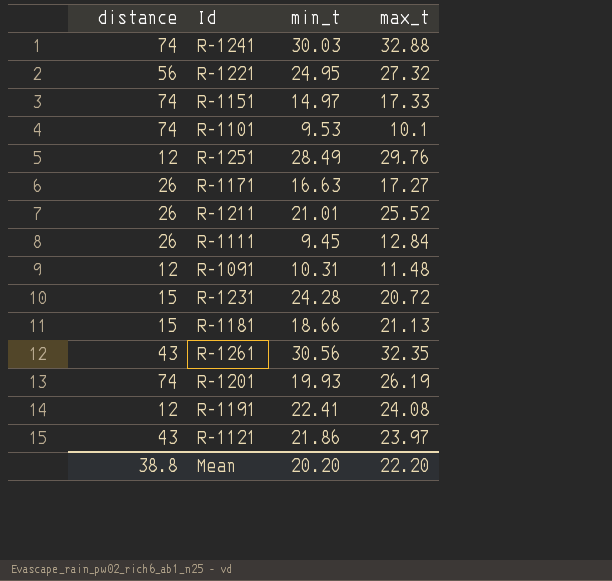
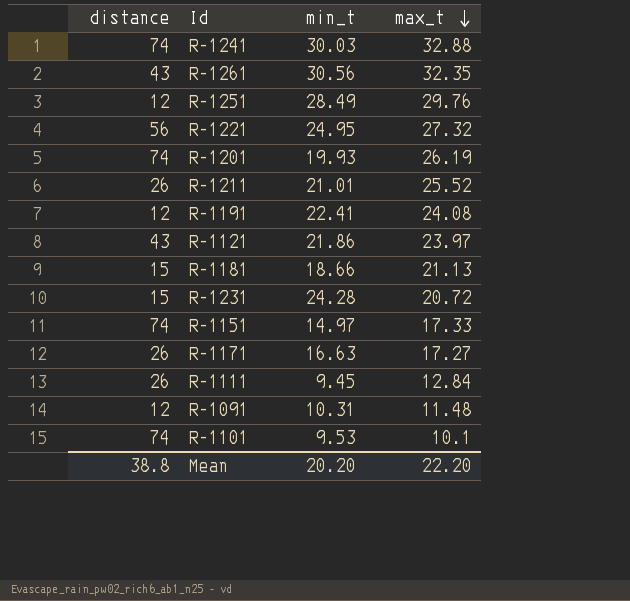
row order: none -> max_t descending

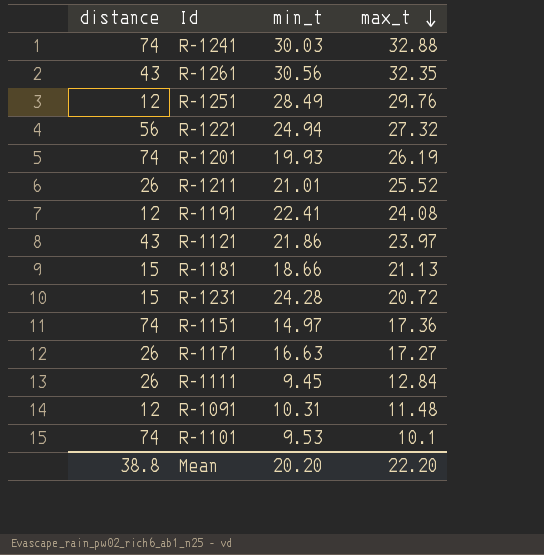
R-1221 | min_t: 24.95 -> 24.94
R-1151 | max_t: 17.33 -> 17.36

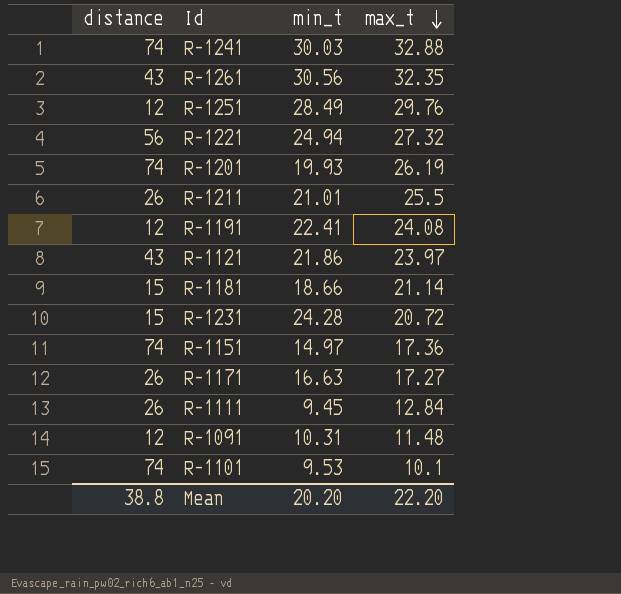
R-1211 | max_t: 25.52 -> 25.5
R-1181 | max_t: 21.13 -> 21.14

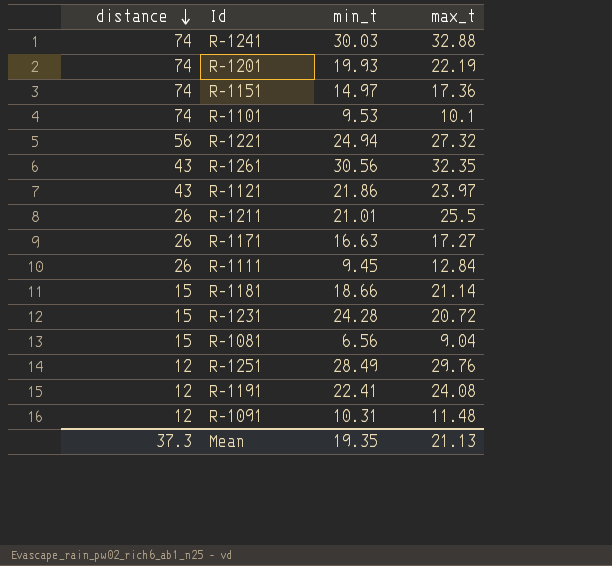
row order: max_t descending -> distance descending
R-1201 | max_t: 26.19 -> 22.19
row R-1081: none -> 15 | 6.56 | 9.04
Mean | distance: 38.8 -> 37.3
Mean | min_t: 20.20 -> 19.35
Mean | max_t: 22.20 -> 21.13

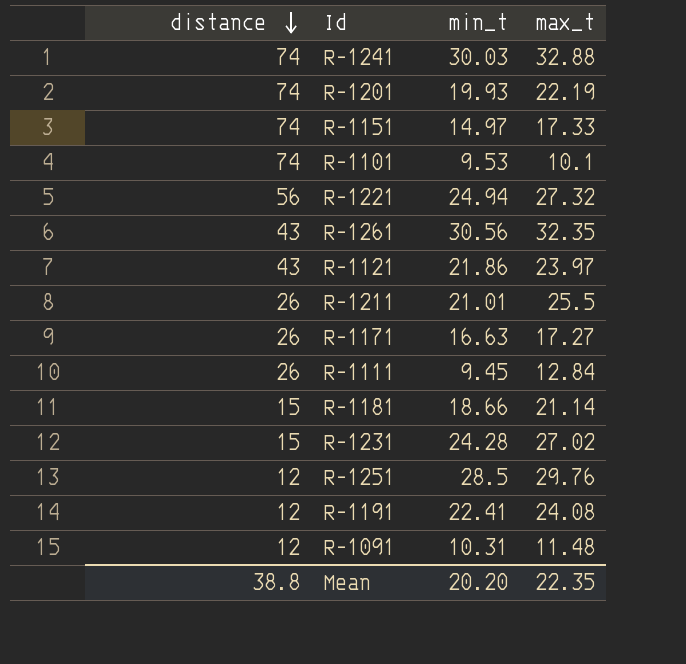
row R-1081: 15 | 6.56 | 9.04 -> none
R-1151 | max_t: 17.36 -> 17.33
R-1231 | max_t: 20.72 -> 27.02
R-1251 | min_t: 28.49 -> 28.5
Mean | distance: 37.3 -> 38.8
Mean | min_t: 19.35 -> 20.20
Mean | max_t: 21.13 -> 22.35

